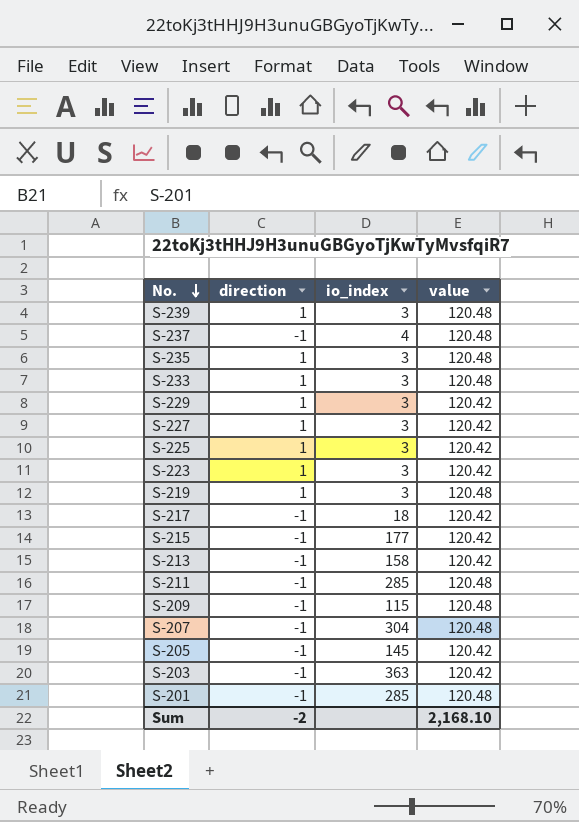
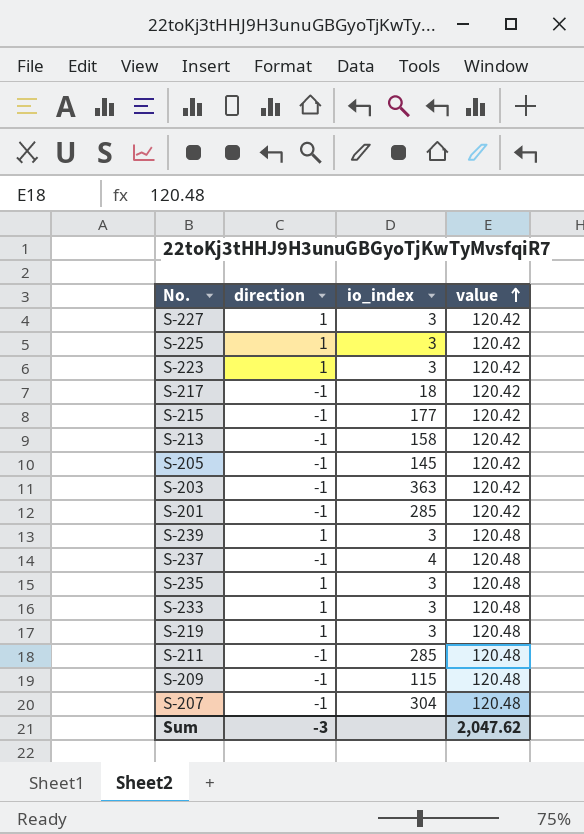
row order: No. descending -> value ascending
row S-229: 1 | 3 | 120.42 -> none
S-201 | value: 120.48 -> 120.42
Sum | direction: -2 -> -3
Sum | value: 2,168.10 -> 2,047.62

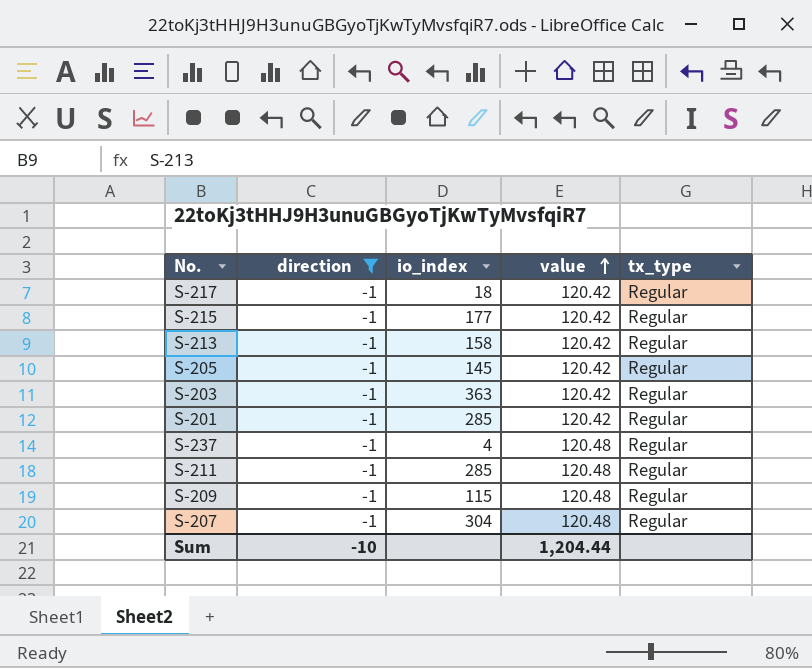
filter: none -> direction = -1
column tx_type | position: none -> 5
Sum | direction: -3 -> -10
Sum | value: 2,047.62 -> 1,204.44

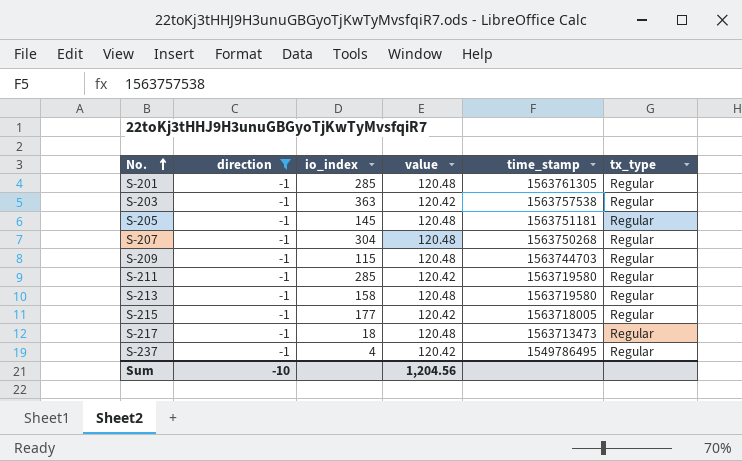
row order: value ascending -> No. ascending
column time_stamp | position: none -> 5
S-201 | value: 120.42 -> 120.48
S-205 | value: 120.42 -> 120.48
S-211 | value: 120.48 -> 120.42
S-213 | value: 120.42 -> 120.48
S-217 | value: 120.42 -> 120.48
S-237 | value: 120.48 -> 120.42
Sum | value: 1,204.44 -> 1,204.56

